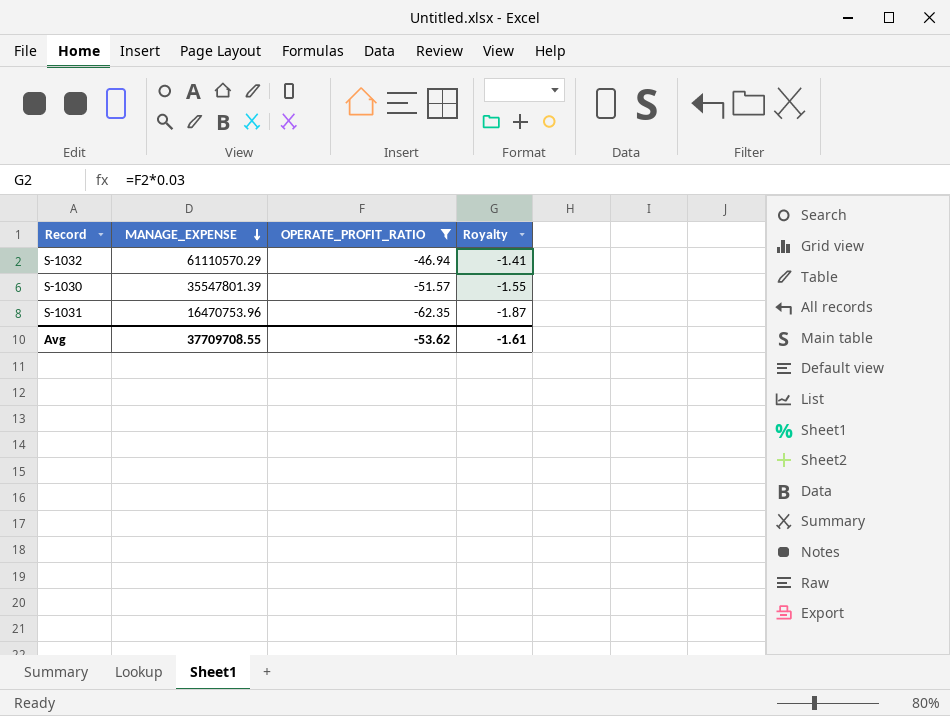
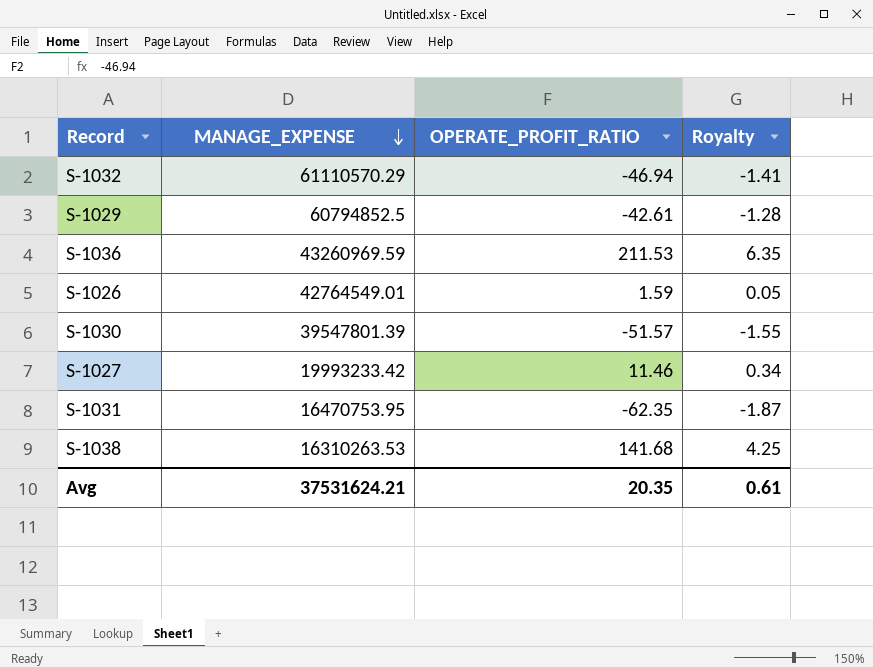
filter: OPERATE_PROFIT_RATIO <= -46.94 -> none
S-1030 | MANAGE_EXPENSE: 35547801.39 -> 39547801.39
S-1031 | MANAGE_EXPENSE: 16470753.96 -> 16470753.95
Avg | MANAGE_EXPENSE: 37709708.55 -> 37531624.21
Avg | OPERATE_PROFIT_RATIO: -53.62 -> 20.35
Avg | Royalty: -1.61 -> 0.61

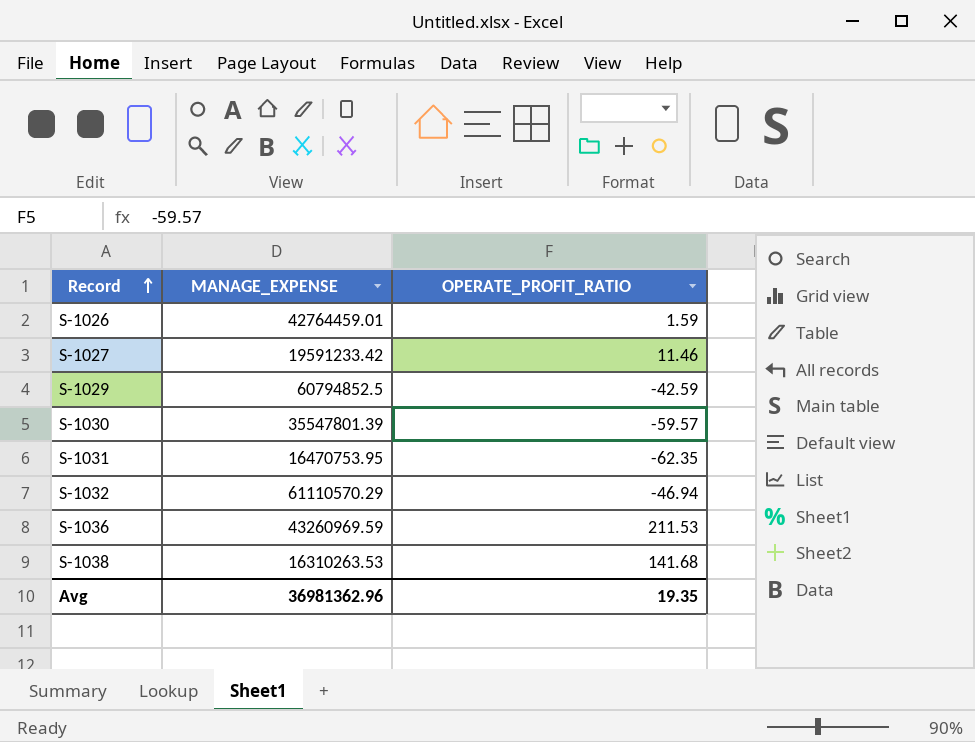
row order: MANAGE_EXPENSE descending -> Record ascending
column Royalty | formula: [OPERATE_PROFIT_RATIO] * 0.03 -> none
S-1026 | MANAGE_EXPENSE: 42764549.01 -> 42764459.01
S-1027 | MANAGE_EXPENSE: 19993233.42 -> 19591233.42
S-1029 | OPERATE_PROFIT_RATIO: -42.61 -> -42.59
S-1030 | MANAGE_EXPENSE: 39547801.39 -> 35547801.39
S-1030 | OPERATE_PROFIT_RATIO: -51.57 -> -59.57
Avg | MANAGE_EXPENSE: 37531624.21 -> 36981362.96
Avg | OPERATE_PROFIT_RATIO: 20.35 -> 19.35

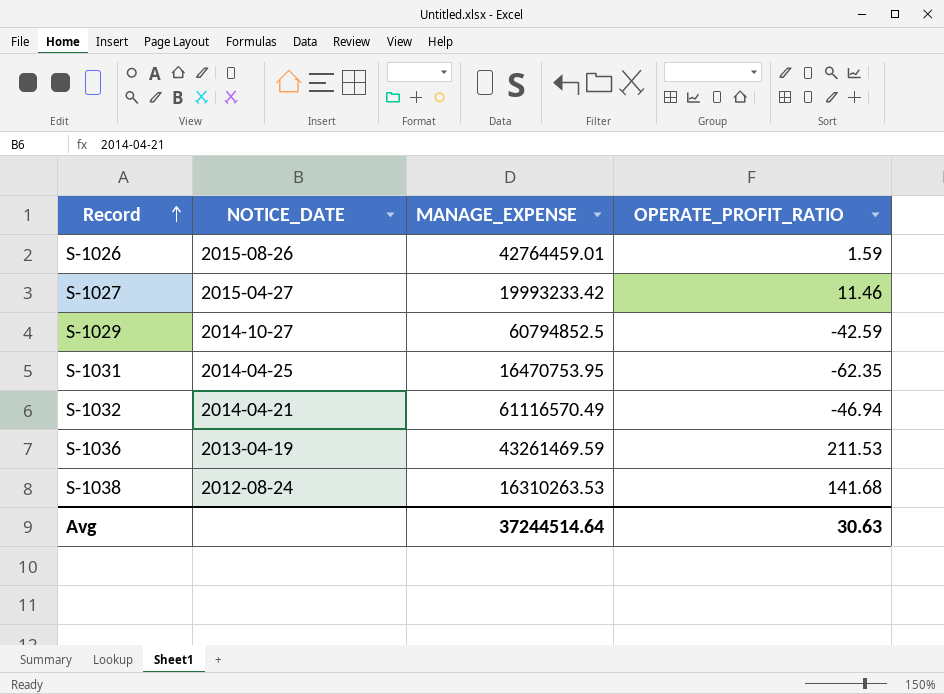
column NOTICE_DATE | position: none -> 2
row S-1030: 35547801.39 | -59.57 -> none
S-1027 | MANAGE_EXPENSE: 19591233.42 -> 19993233.42
S-1032 | MANAGE_EXPENSE: 61110570.29 -> 61116570.49
S-1036 | MANAGE_EXPENSE: 43260969.59 -> 43261469.59
Avg | MANAGE_EXPENSE: 36981362.96 -> 37244514.64
Avg | OPERATE_PROFIT_RATIO: 19.35 -> 30.63

